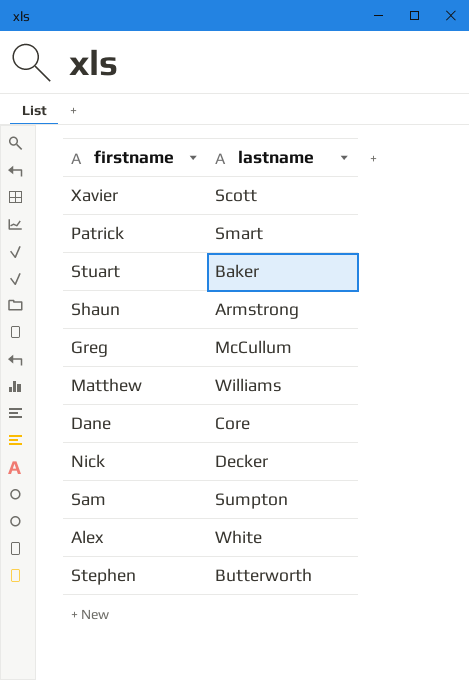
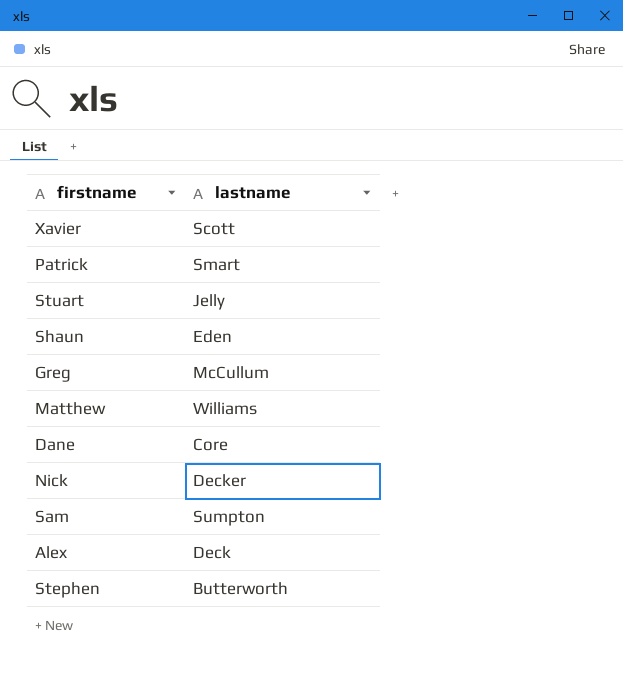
Stuart | lastname: Baker -> Jelly
Shaun | lastname: Armstrong -> Eden
Alex | lastname: White -> Deck

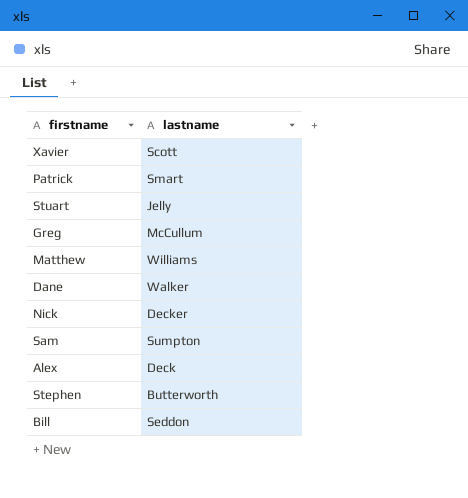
row Shaun: Eden -> none
Dane | lastname: Core -> Walker
row Bill: none -> Seddon

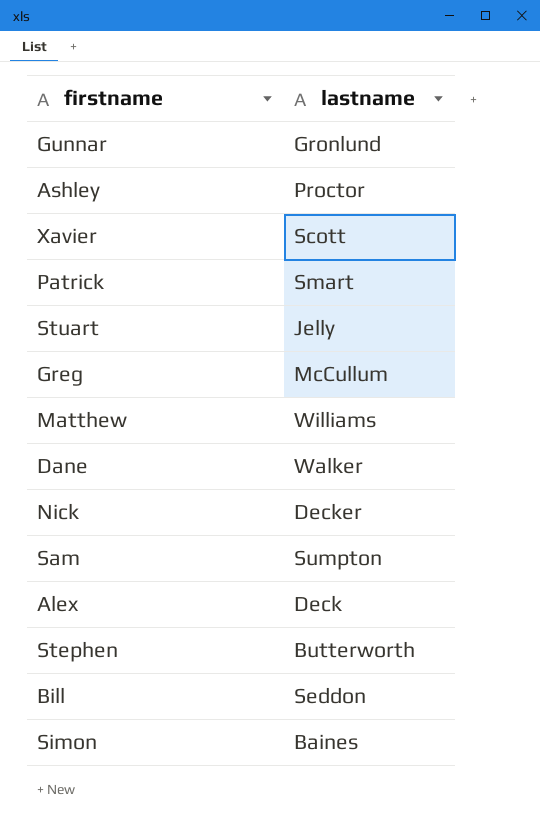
row Gunnar: none -> Gronlund
row Ashley: none -> Proctor
row Simon: none -> Baines

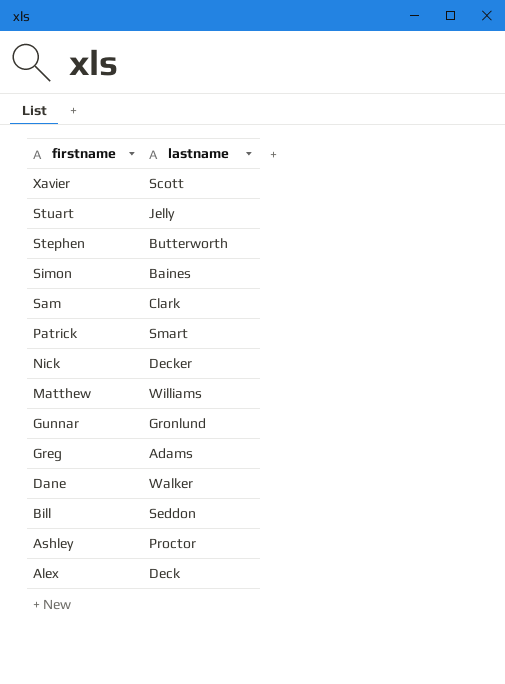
row order: none -> firstname descending
Sam | lastname: Sumpton -> Clark
Greg | lastname: McCullum -> Adams

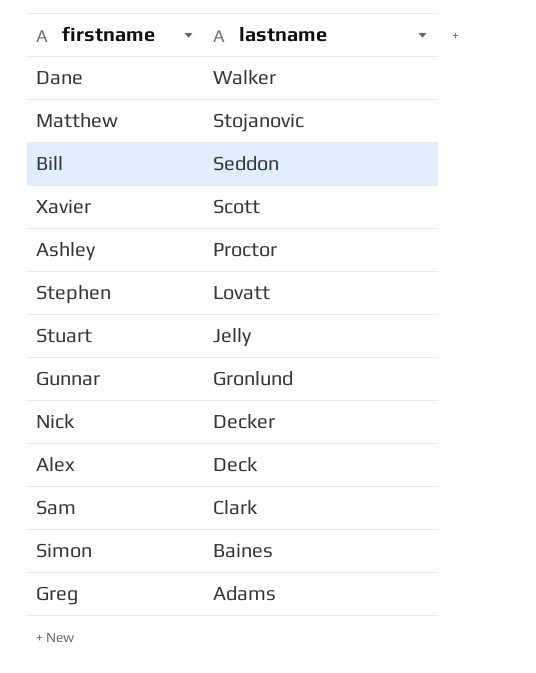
row order: firstname descending -> lastname descending
row Patrick: Smart -> none
Matthew | lastname: Williams -> Stojanovic
Stephen | lastname: Butterworth -> Lovatt

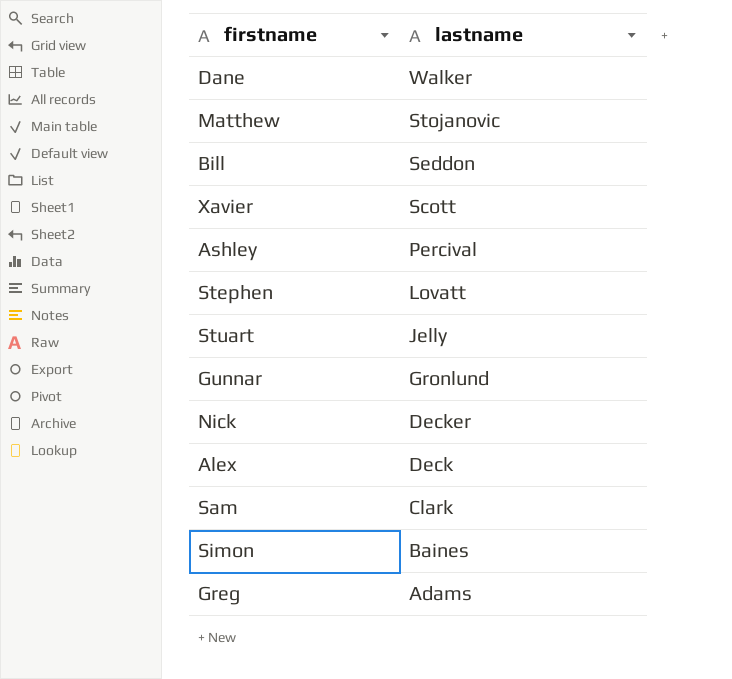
Ashley | lastname: Proctor -> Percival

